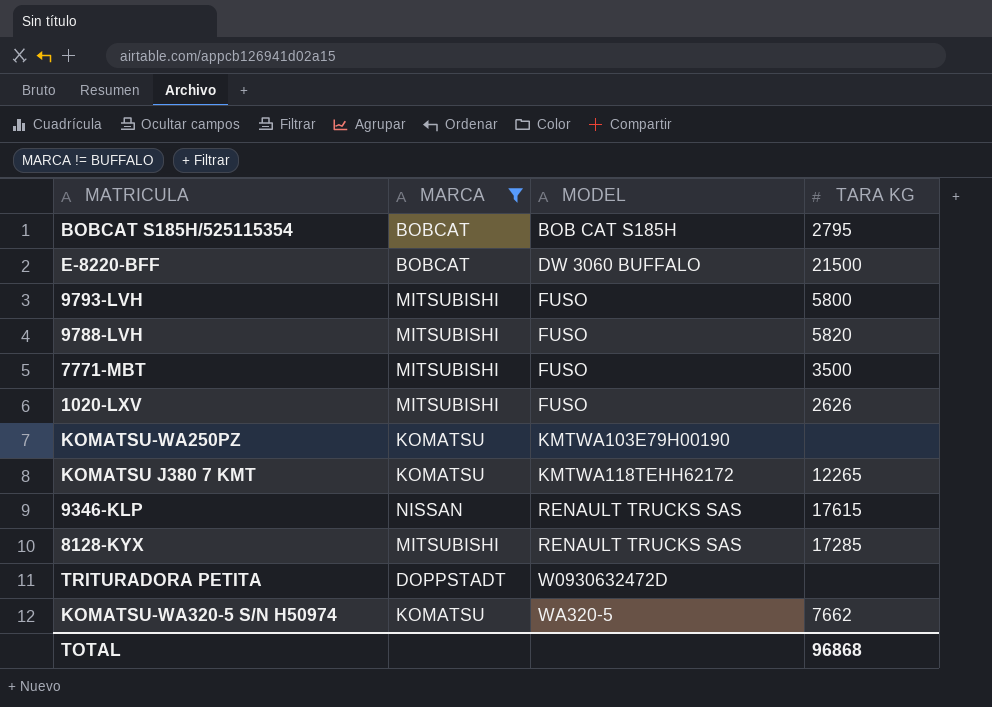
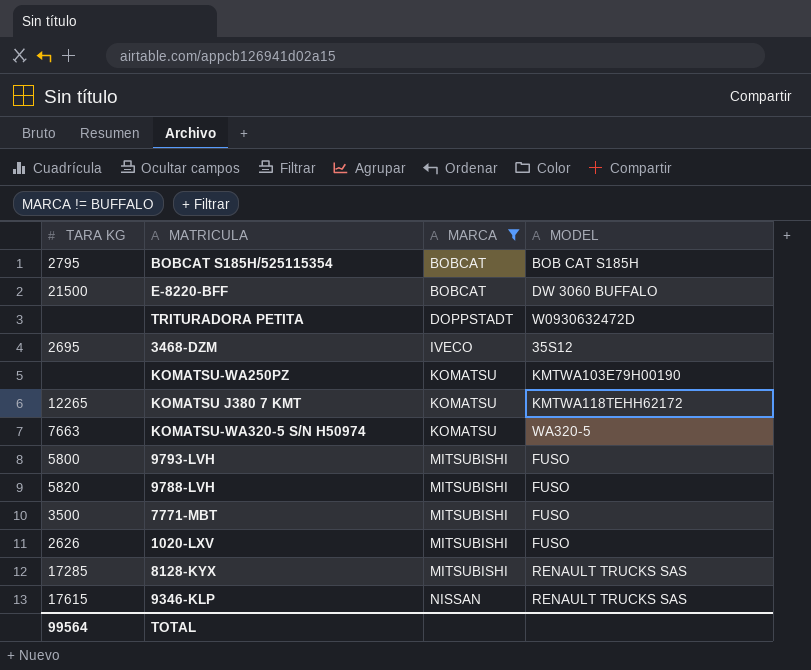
row order: MODEL ascending -> MARCA ascending
column TARA KG | position: 4 -> 1
row 3468-DZM: none -> 2695 | IVECO | 35S12
KOMATSU-WA320-5 S/N H50974 | TARA KG: 7662 -> 7663
TOTAL | TARA KG: 96868 -> 99564

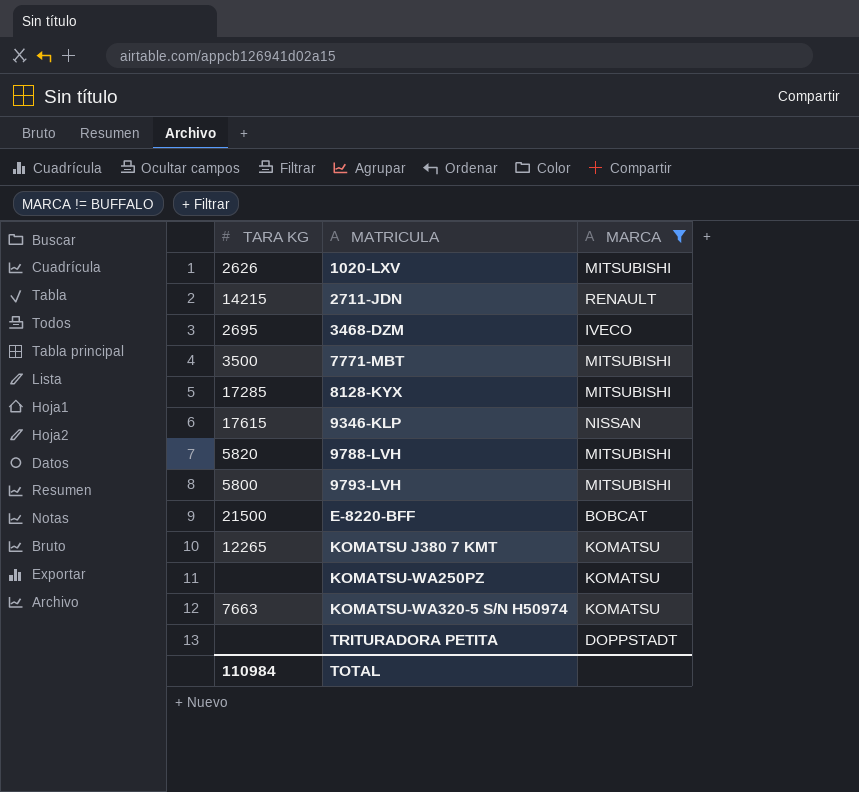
row order: MARCA ascending -> MATRICULA ascending
column MODEL | position: 4 -> none
row BOBCAT S185H/525115354: 2795 | BOBCAT | BOB CAT S185H -> none
row 2711-JDN: none -> 14215 | RENAULT
TOTAL | TARA KG: 99564 -> 110984

